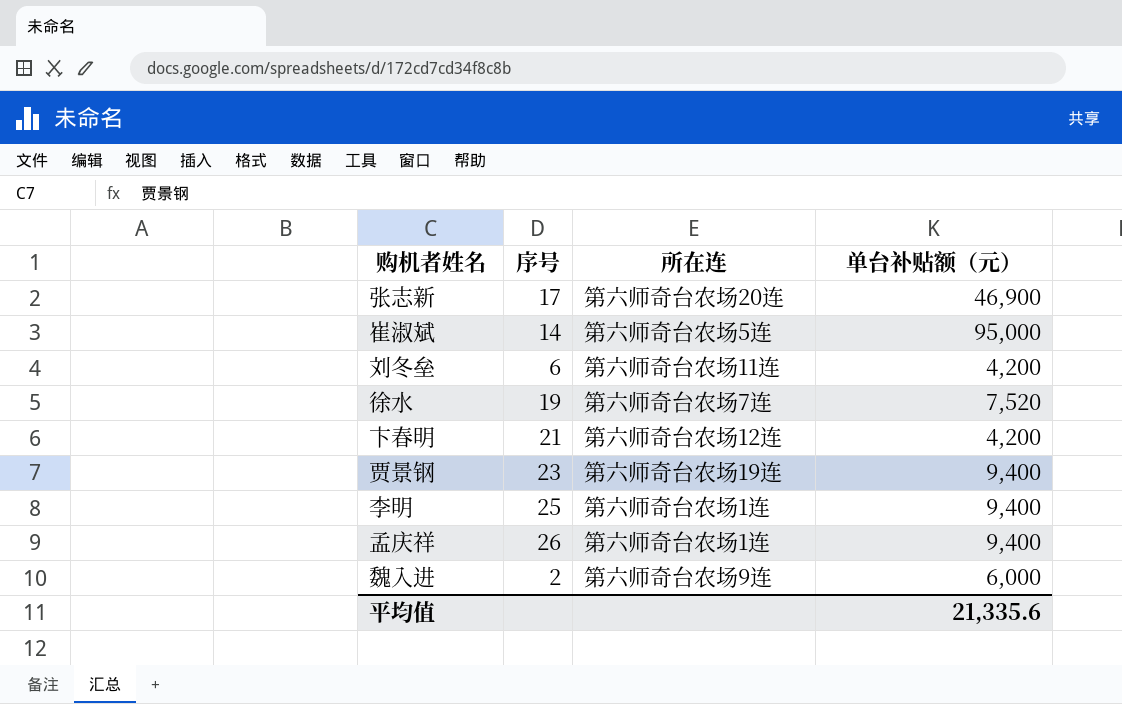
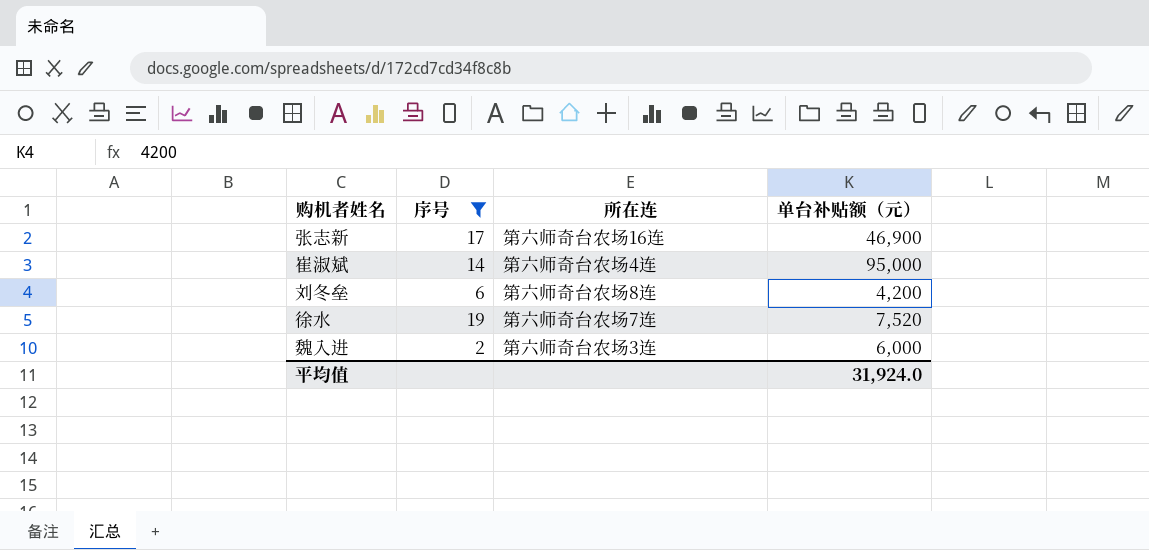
filter: none -> 序号 <= 19
张志新 | 所在连: 第六师奇台农场20连 -> 第六师奇台农场16连
崔淑斌 | 所在连: 第六师奇台农场5连 -> 第六师奇台农场4连
刘冬垒 | 所在连: 第六师奇台农场11连 -> 第六师奇台农场8连
魏入进 | 所在连: 第六师奇台农场9连 -> 第六师奇台农场3连
平均值 | 单台补贴额（元）: 21,335.6 -> 31,924.0

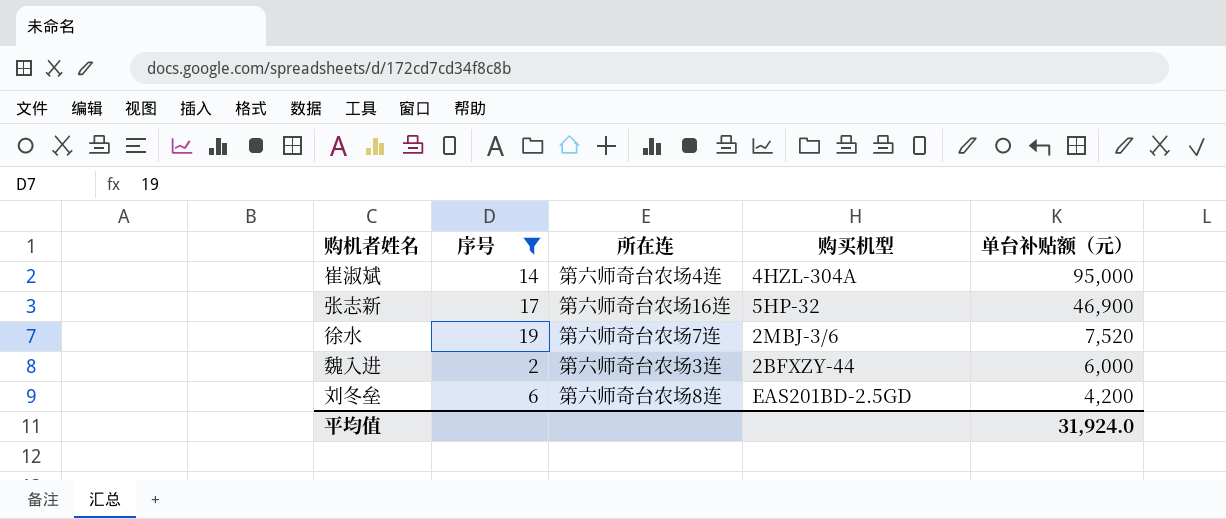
row order: none -> 单台补贴额（元） descending
column 购买机型 | position: none -> 4

